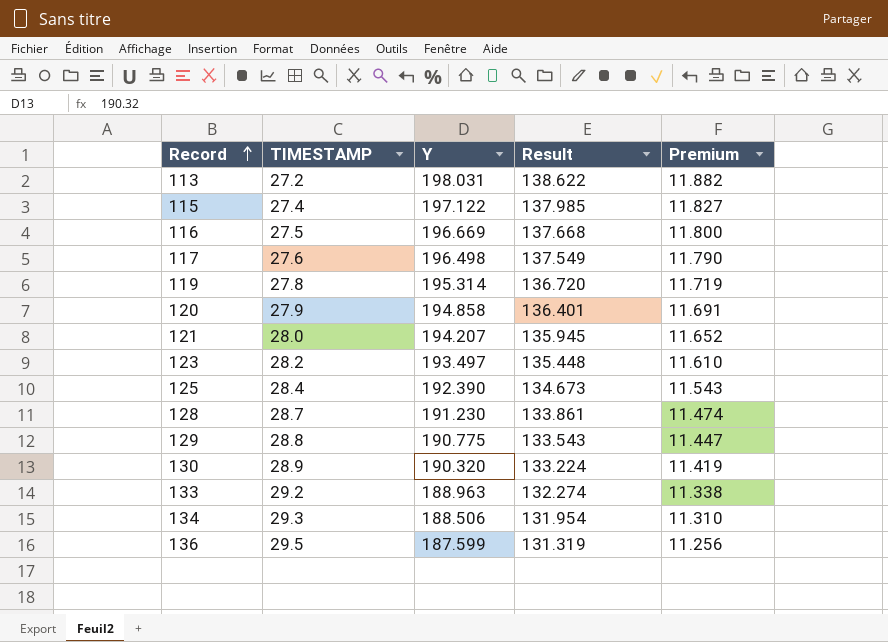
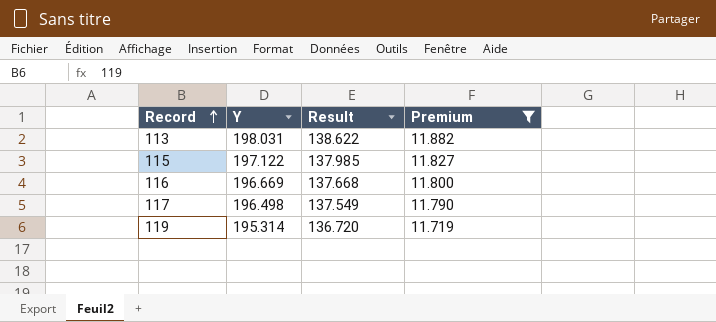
filter: none -> Premium >= 11.719
column TIMESTAMP | position: 2 -> none

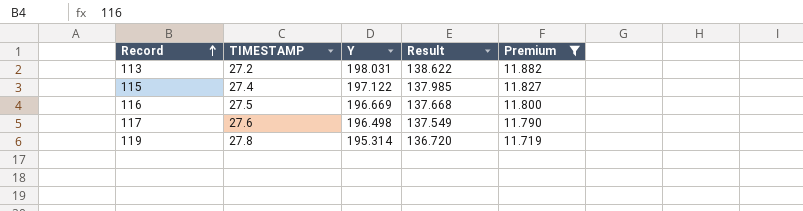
column TIMESTAMP | position: none -> 2

